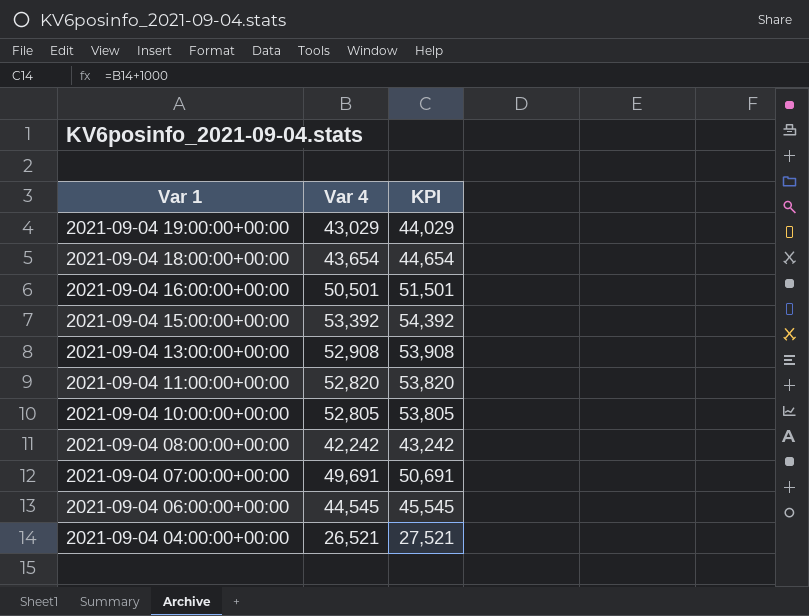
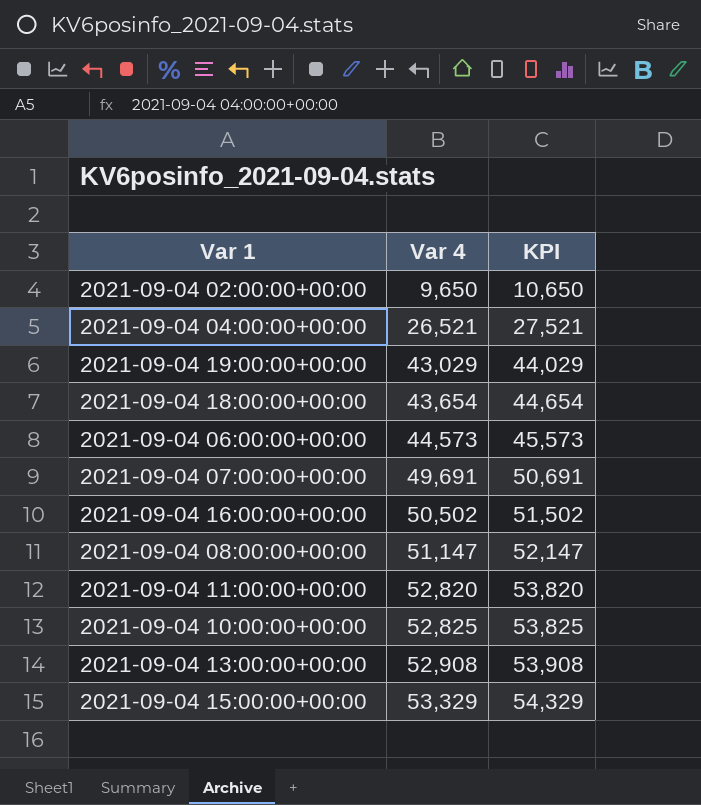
row order: Var 1 descending -> Var 4 ascending
row 2021-09-04 02:00:00+00:00: none -> 9,650 | 10,650
2021-09-04 06:00:00+00:00 | Var 4: 44,545 -> 44,573
2021-09-04 06:00:00+00:00 | KPI: 45,545 -> 45,573
2021-09-04 16:00:00+00:00 | Var 4: 50,501 -> 50,502
2021-09-04 16:00:00+00:00 | KPI: 51,501 -> 51,502
2021-09-04 08:00:00+00:00 | Var 4: 42,242 -> 51,147
2021-09-04 08:00:00+00:00 | KPI: 43,242 -> 52,147
2021-09-04 10:00:00+00:00 | Var 4: 52,805 -> 52,825
2021-09-04 10:00:00+00:00 | KPI: 53,805 -> 53,825
2021-09-04 15:00:00+00:00 | Var 4: 53,392 -> 53,329
2021-09-04 15:00:00+00:00 | KPI: 54,392 -> 54,329

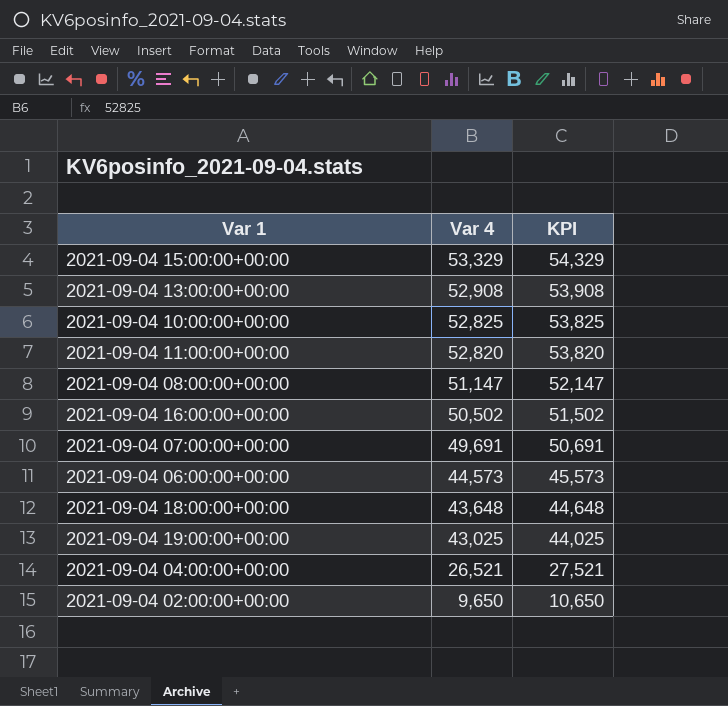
row order: Var 4 ascending -> Var 4 descending
2021-09-04 18:00:00+00:00 | Var 4: 43,654 -> 43,648
2021-09-04 18:00:00+00:00 | KPI: 44,654 -> 44,648
2021-09-04 19:00:00+00:00 | Var 4: 43,029 -> 43,025
2021-09-04 19:00:00+00:00 | KPI: 44,029 -> 44,025

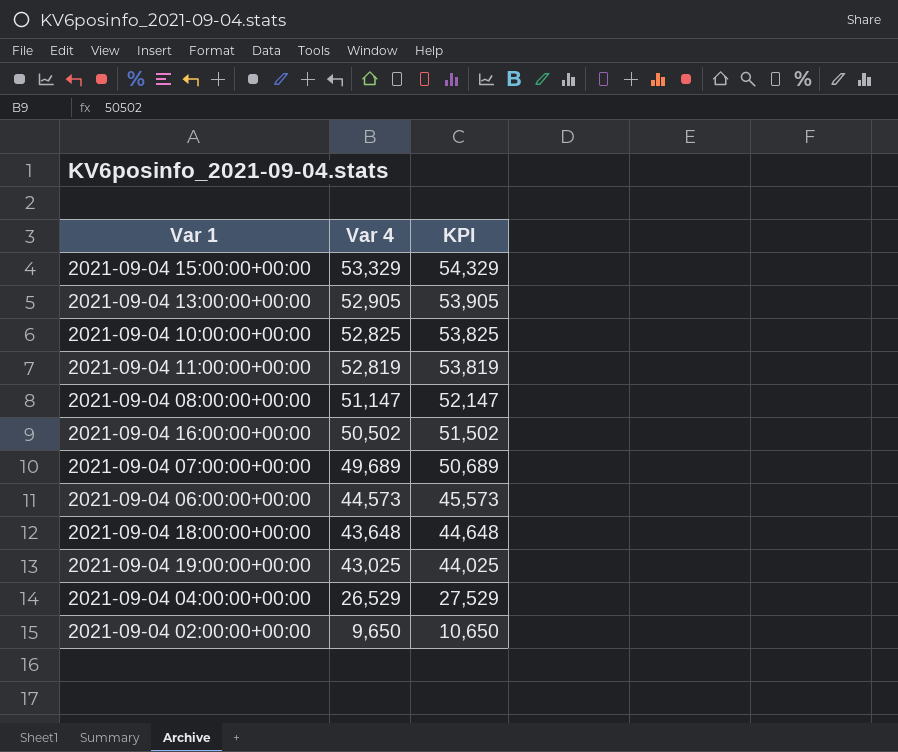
2021-09-04 13:00:00+00:00 | Var 4: 52,908 -> 52,905
2021-09-04 13:00:00+00:00 | KPI: 53,908 -> 53,905
2021-09-04 11:00:00+00:00 | Var 4: 52,820 -> 52,819
2021-09-04 11:00:00+00:00 | KPI: 53,820 -> 53,819
2021-09-04 07:00:00+00:00 | Var 4: 49,691 -> 49,689
2021-09-04 07:00:00+00:00 | KPI: 50,691 -> 50,689
2021-09-04 04:00:00+00:00 | Var 4: 26,521 -> 26,529
2021-09-04 04:00:00+00:00 | KPI: 27,521 -> 27,529

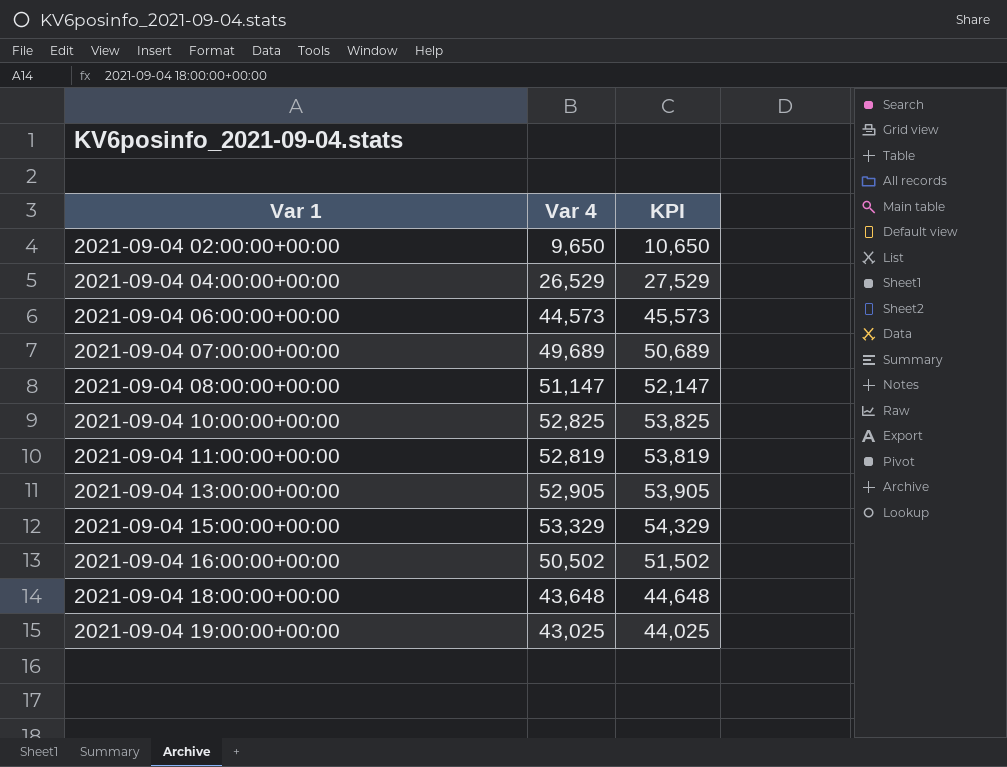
row order: Var 4 descending -> Var 1 ascending

